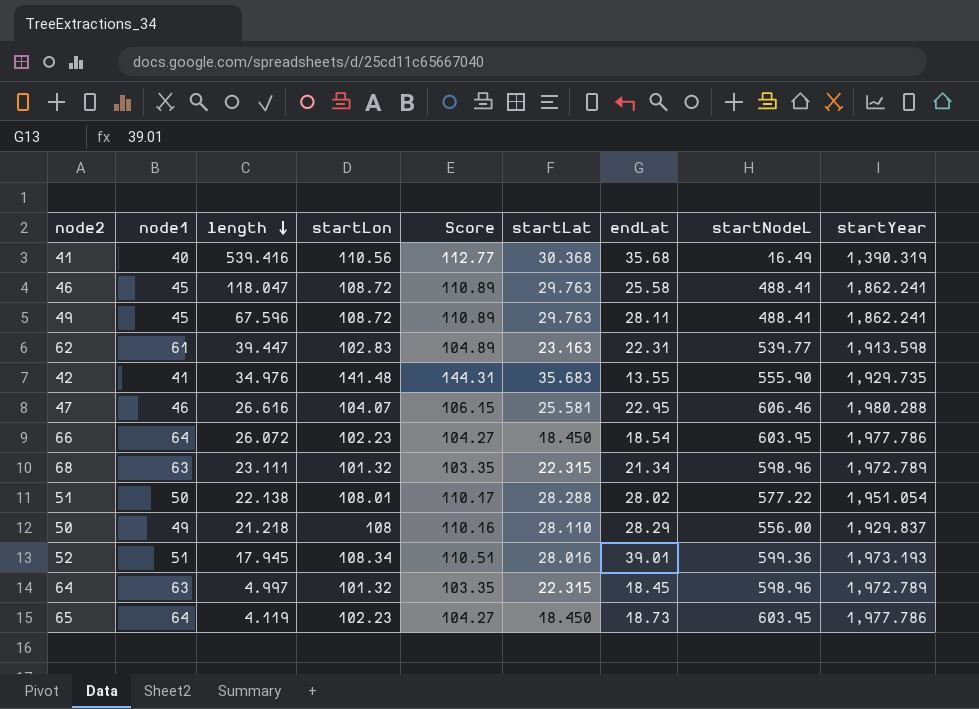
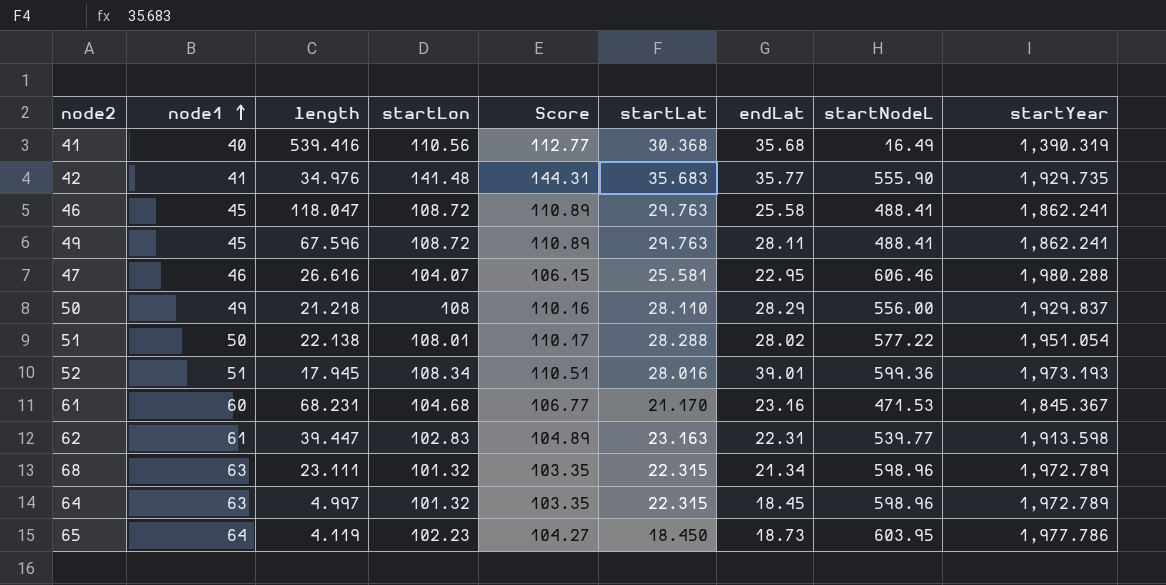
row order: length descending -> node1 ascending
row 66: 64 | 26.072 | 102.23 | 104.27 | 18.450 | 18.54 | 603.95 | 1,977.786 -> none
42 | endLat: 13.55 -> 35.77
row 61: none -> 60 | 68.231 | 104.68 | 106.77 | 21.170 | 23.16 | 471.53 | 1,845.367

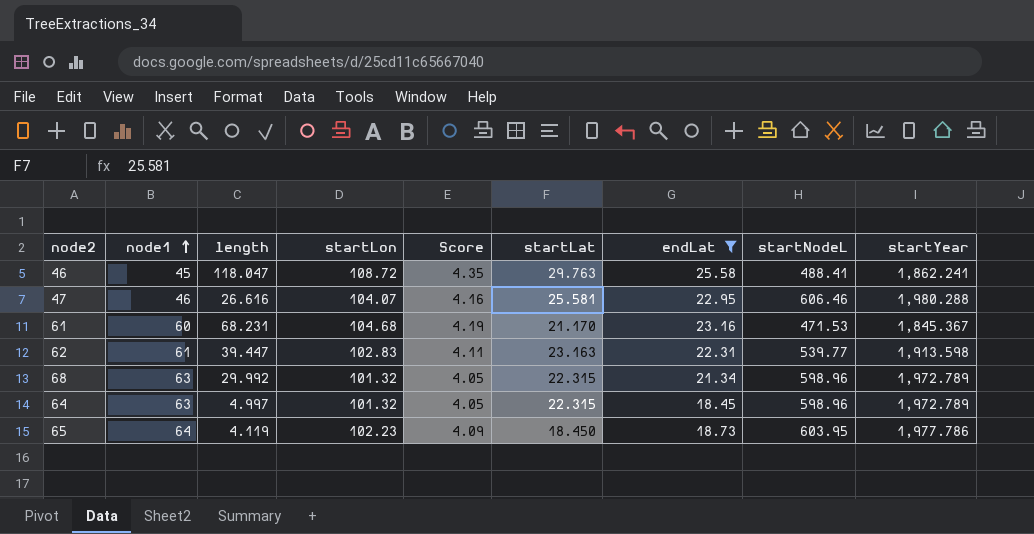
filter: none -> endLat <= 25.58
column Score | formula: [startLon] * 1.02 -> [startLon] * 0.04
68 | length: 23.111 -> 29.992

